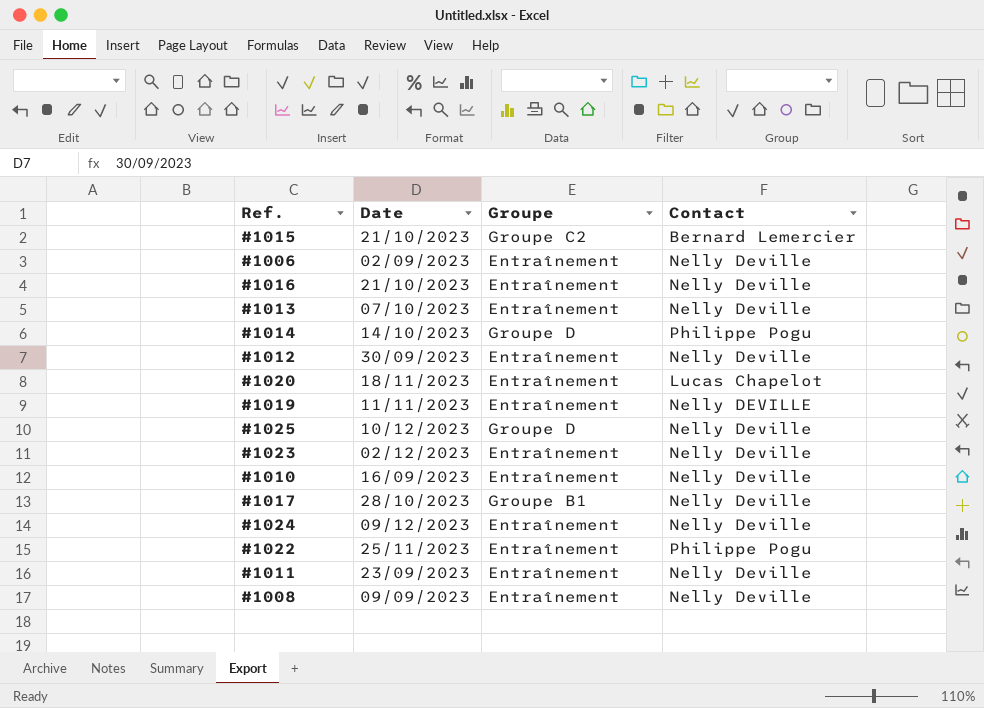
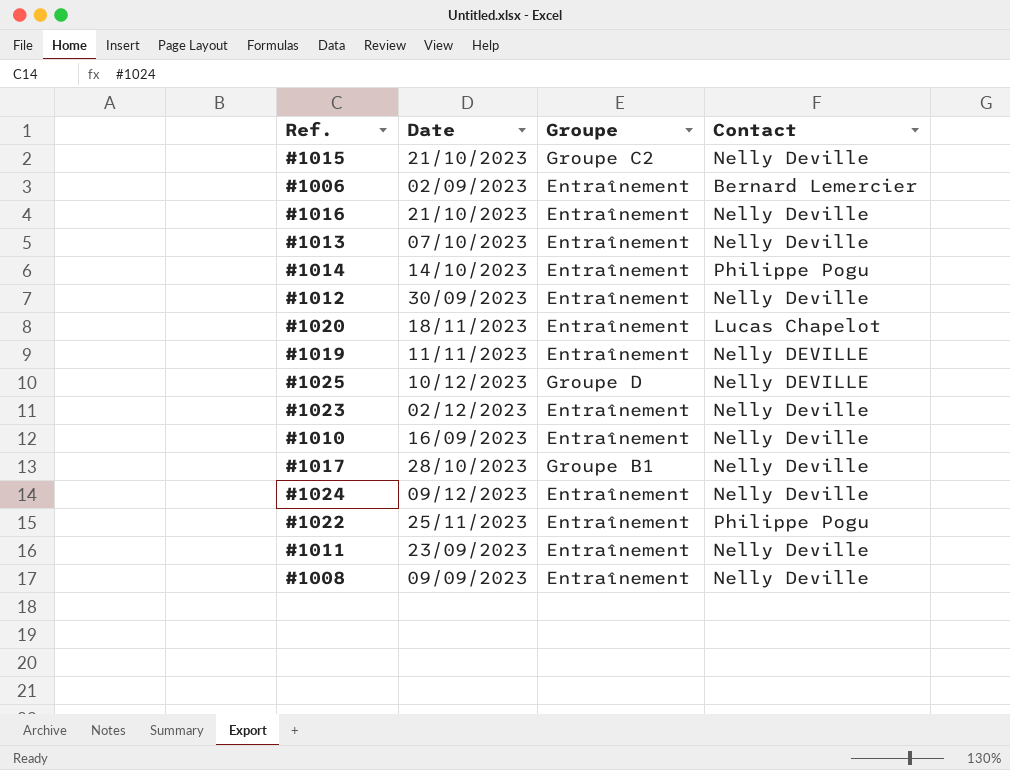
#1015 | Contact: Bernard Lemercier -> Nelly Deville
#1006 | Contact: Nelly Deville -> Bernard Lemercier
#1014 | Groupe: Groupe D -> Entraînement
#1025 | Contact: Nelly Deville -> Nelly DEVILLE

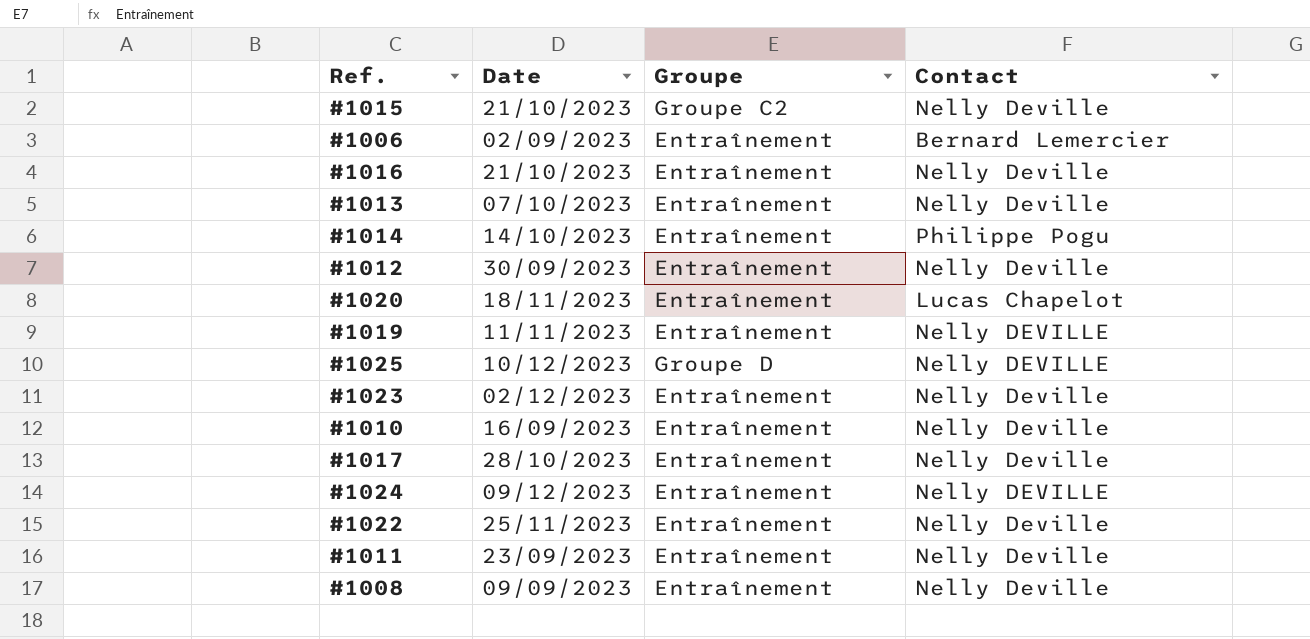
#1017 | Groupe: Groupe B1 -> Entraînement
#1024 | Contact: Nelly Deville -> Nelly DEVILLE
#1022 | Contact: Philippe Pogu -> Nelly Deville

